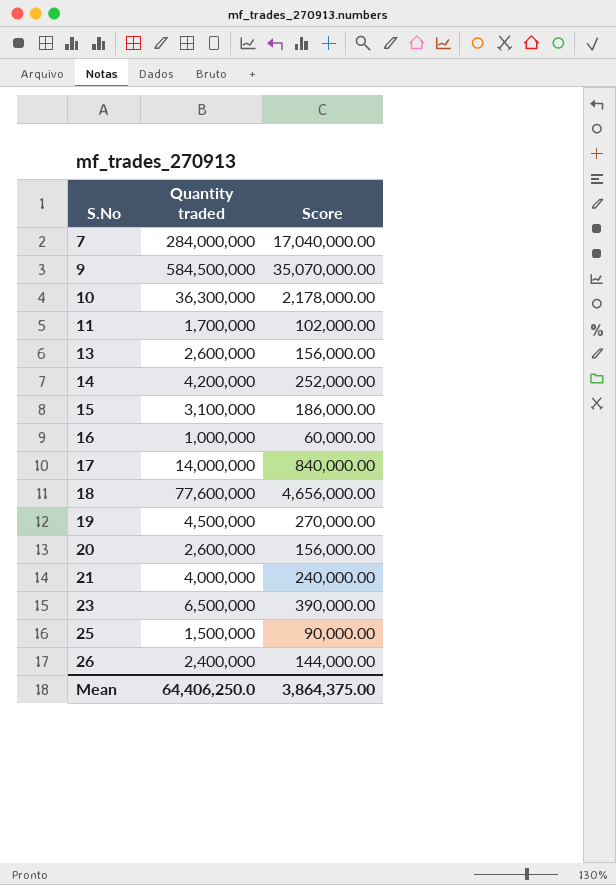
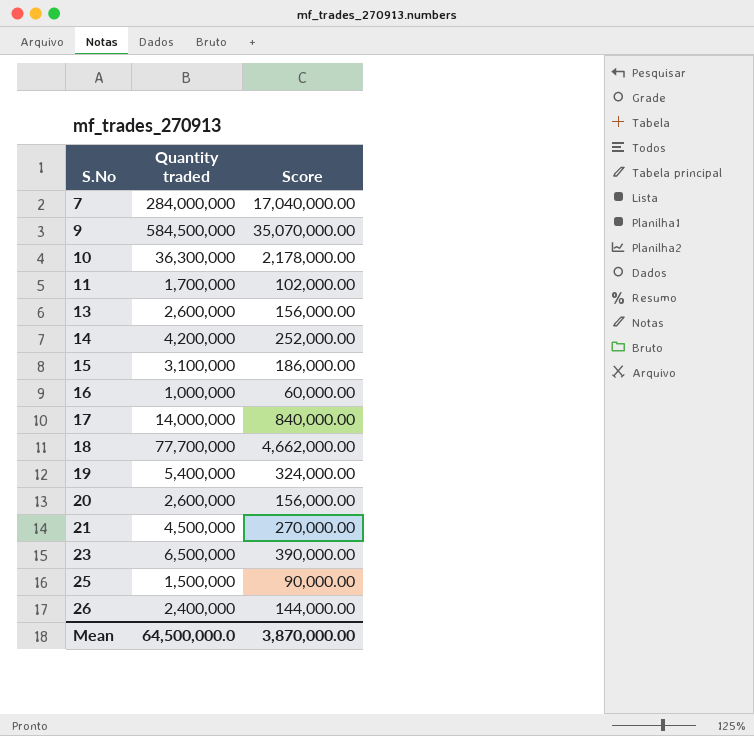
18 | Quantity traded: 77,600,000 -> 77,700,000
18 | Score: 4,656,000.00 -> 4,662,000.00
19 | Quantity traded: 4,500,000 -> 5,400,000
19 | Score: 270,000.00 -> 324,000.00
21 | Quantity traded: 4,000,000 -> 4,500,000
21 | Score: 240,000.00 -> 270,000.00
Mean | Quantity traded: 64,406,250.0 -> 64,500,000.0
Mean | Score: 3,864,375.00 -> 3,870,000.00

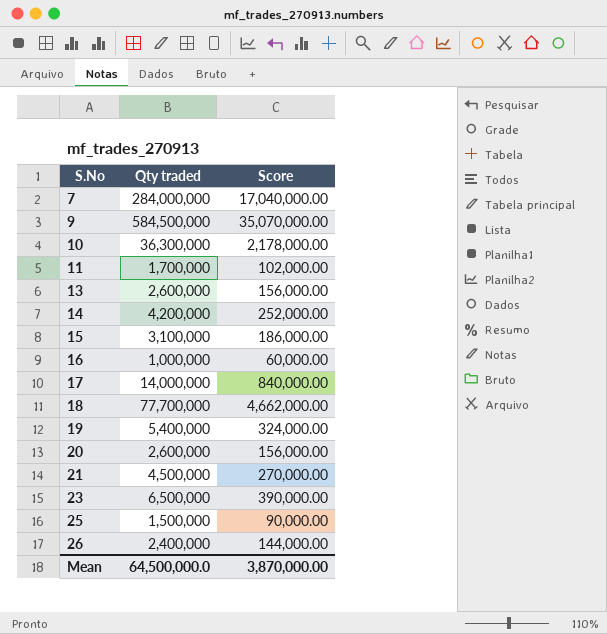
column name: Quantity traded -> Qty traded

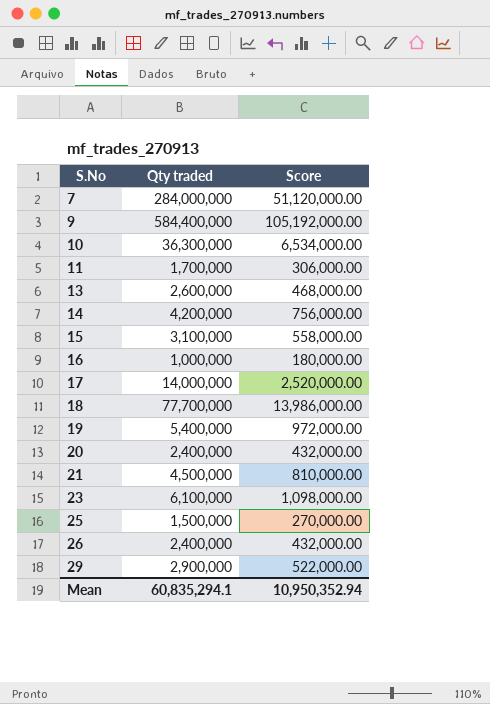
column Score | formula: [Qty traded] * 0.06 -> [Qty traded] * 0.18
9 | Qty traded: 584,500,000 -> 584,400,000
20 | Qty traded: 2,600,000 -> 2,400,000
23 | Qty traded: 6,500,000 -> 6,100,000
row 29: none -> 2,900,000 | 522,000.00
Mean | Qty traded: 64,500,000.0 -> 60,835,294.1
Mean | Score: 3,870,000.00 -> 10,950,352.94

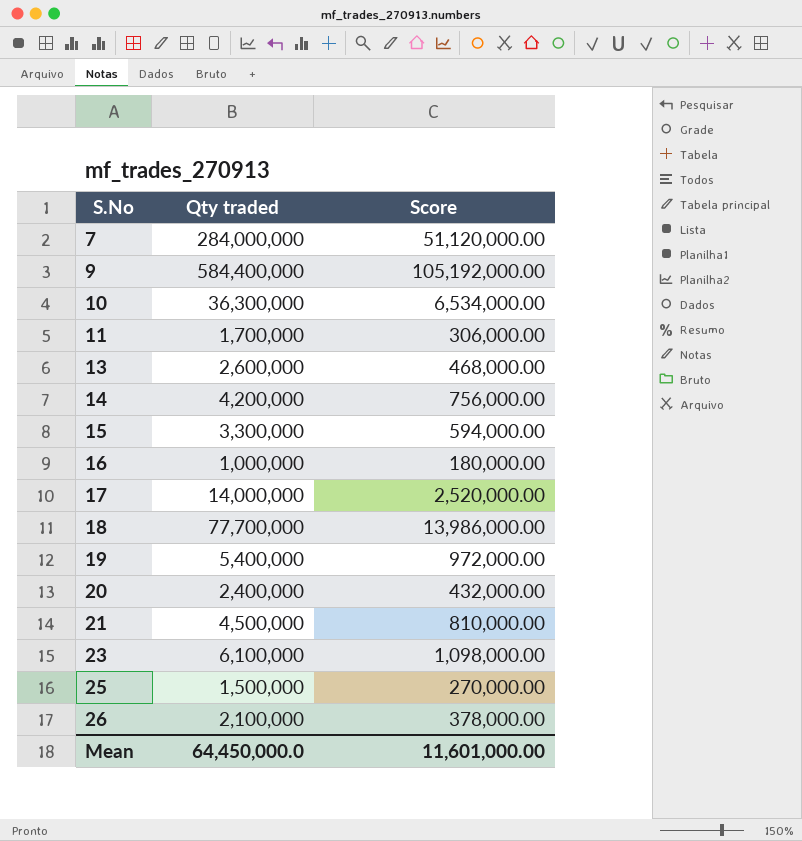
row 29: 2,900,000 | 522,000.00 -> none
15 | Qty traded: 3,100,000 -> 3,300,000
15 | Score: 558,000.00 -> 594,000.00
26 | Qty traded: 2,400,000 -> 2,100,000
26 | Score: 432,000.00 -> 378,000.00
Mean | Qty traded: 60,835,294.1 -> 64,450,000.0
Mean | Score: 10,950,352.94 -> 11,601,000.00

